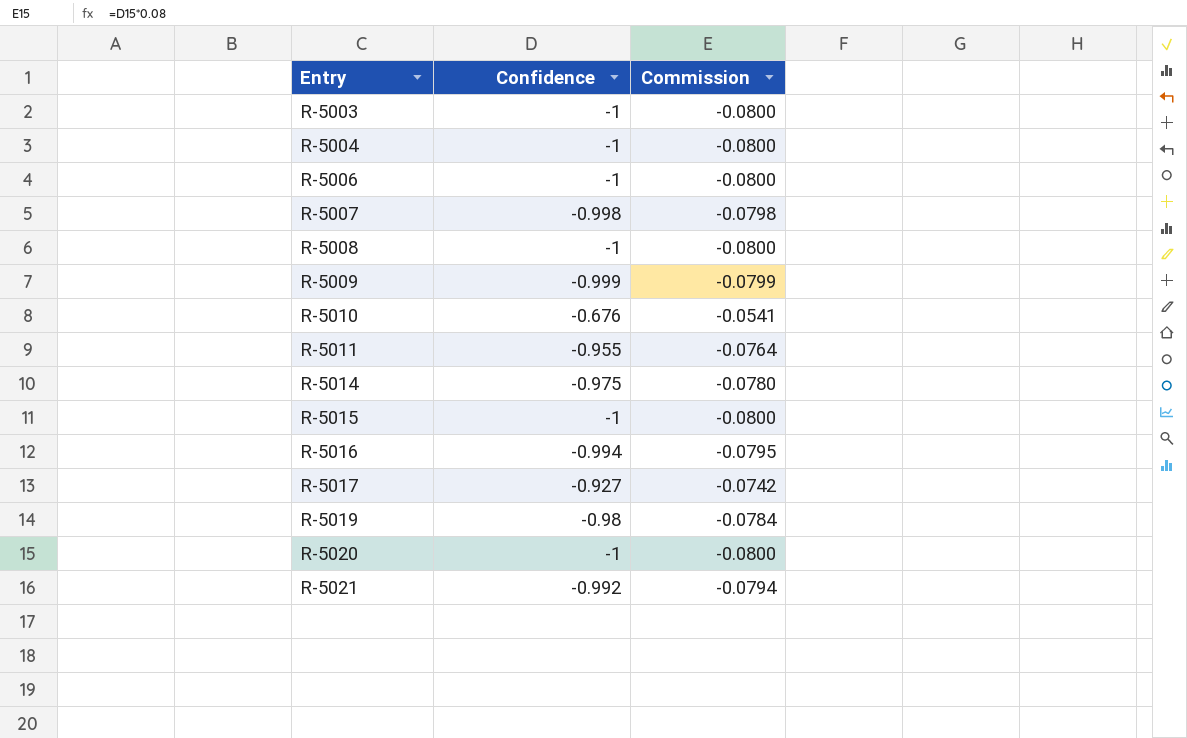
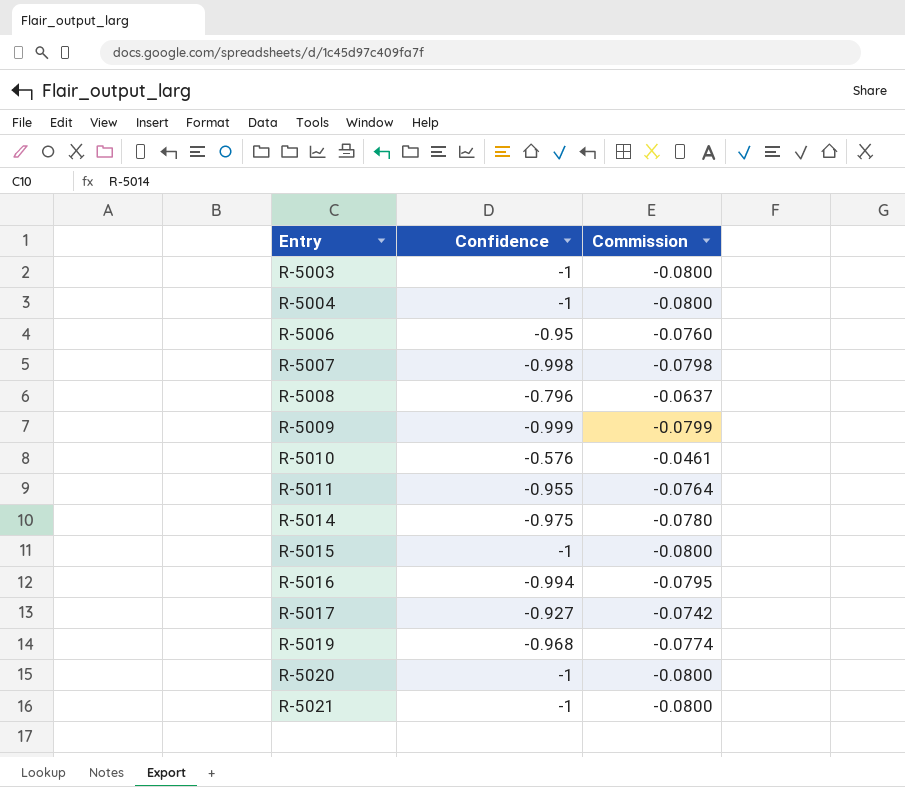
R-5006 | Confidence: -1 -> -0.95
R-5006 | Commission: -0.0800 -> -0.0760
R-5008 | Confidence: -1 -> -0.796
R-5008 | Commission: -0.0800 -> -0.0637
R-5010 | Confidence: -0.676 -> -0.576
R-5010 | Commission: -0.0541 -> -0.0461
R-5019 | Confidence: -0.98 -> -0.968
R-5019 | Commission: -0.0784 -> -0.0774
R-5021 | Confidence: -0.992 -> -1
R-5021 | Commission: -0.0794 -> -0.0800

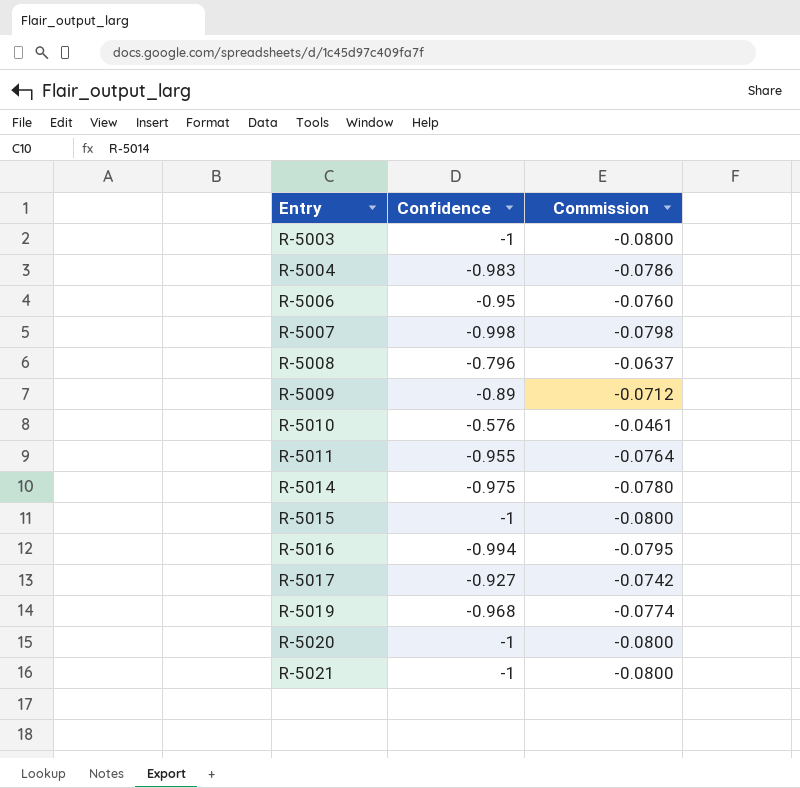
R-5004 | Confidence: -1 -> -0.983
R-5004 | Commission: -0.0800 -> -0.0786
R-5009 | Confidence: -0.999 -> -0.89
R-5009 | Commission: -0.0799 -> -0.0712

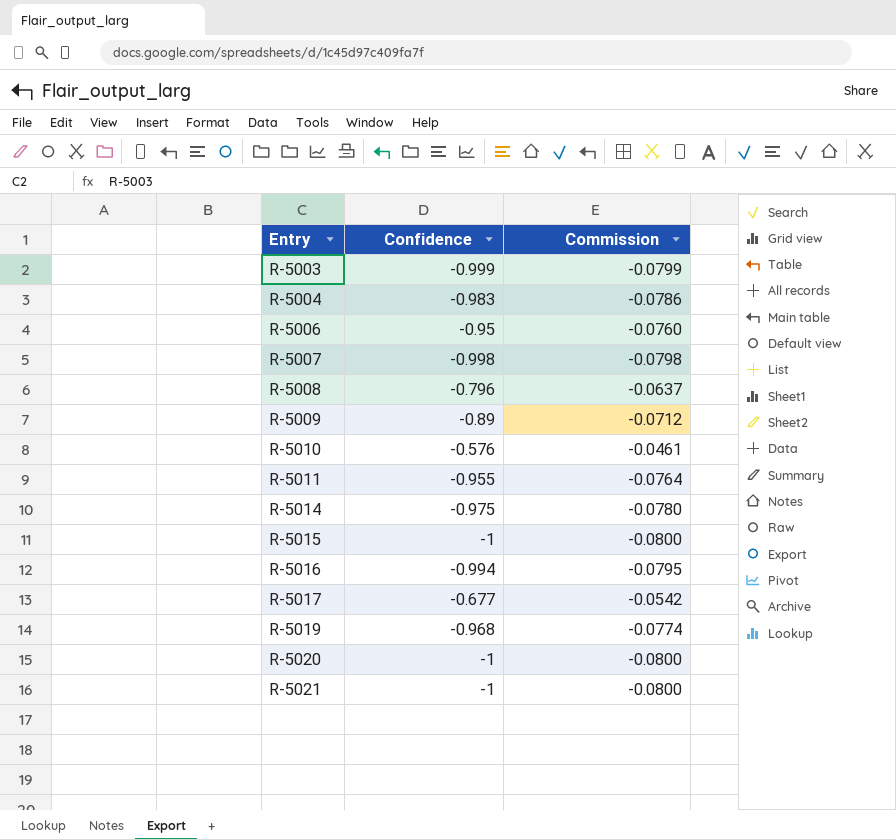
R-5003 | Confidence: -1 -> -0.999
R-5003 | Commission: -0.0800 -> -0.0799
R-5017 | Confidence: -0.927 -> -0.677
R-5017 | Commission: -0.0742 -> -0.0542

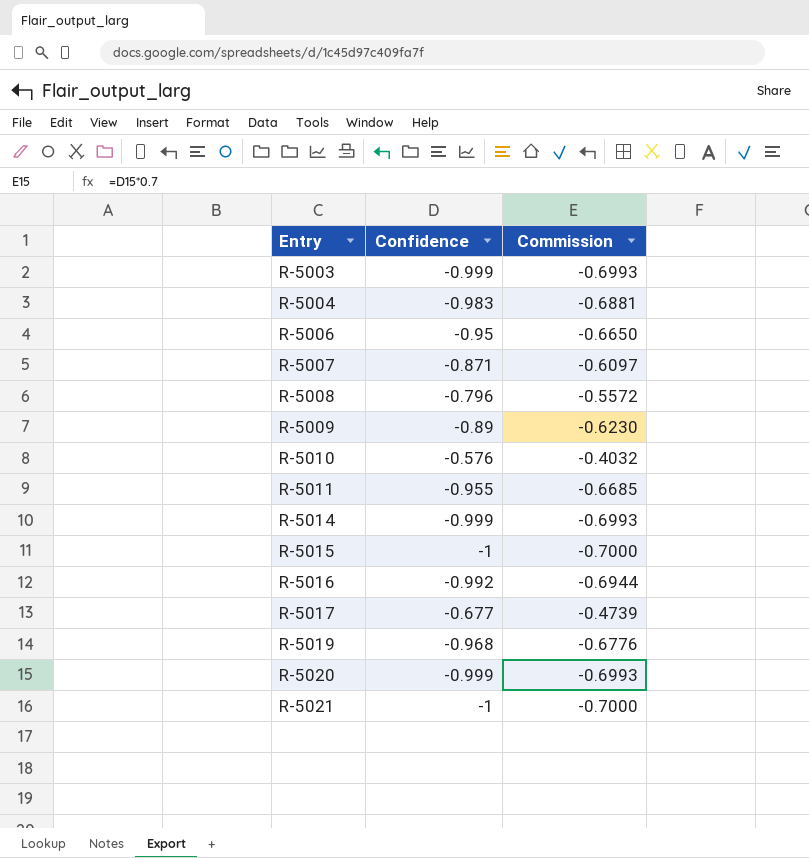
column Commission | formula: [Confidence] * 0.08 -> [Confidence] * 0.7
R-5007 | Confidence: -0.998 -> -0.871
R-5014 | Confidence: -0.975 -> -0.999
R-5016 | Confidence: -0.994 -> -0.992
R-5020 | Confidence: -1 -> -0.999

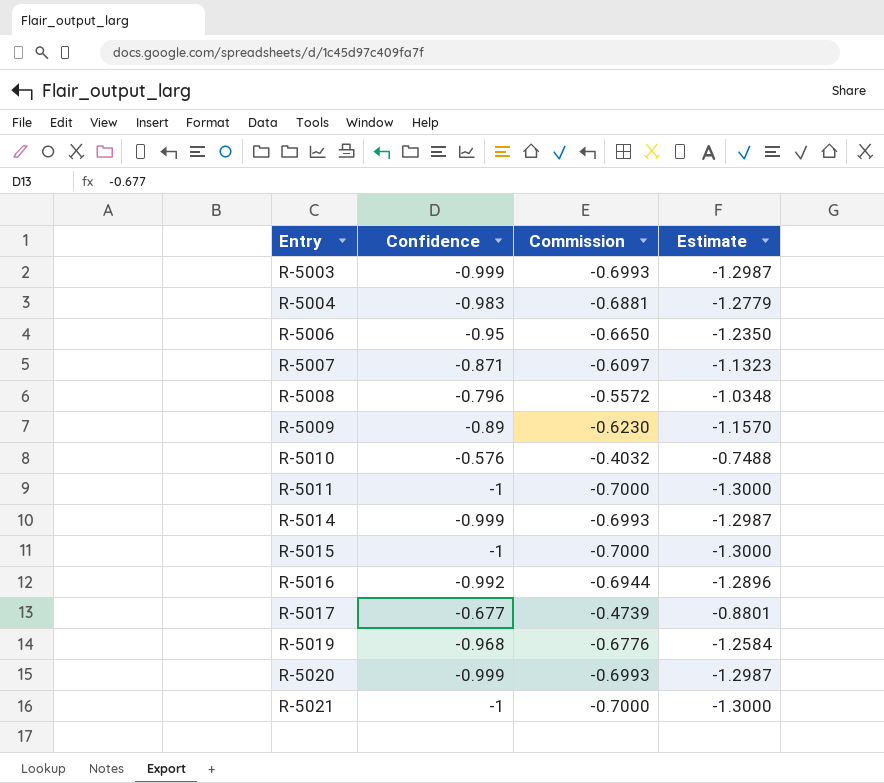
column Estimate | formula: none -> [Confidence] * 1.3
R-5011 | Confidence: -0.955 -> -1
R-5011 | Commission: -0.6685 -> -0.7000

